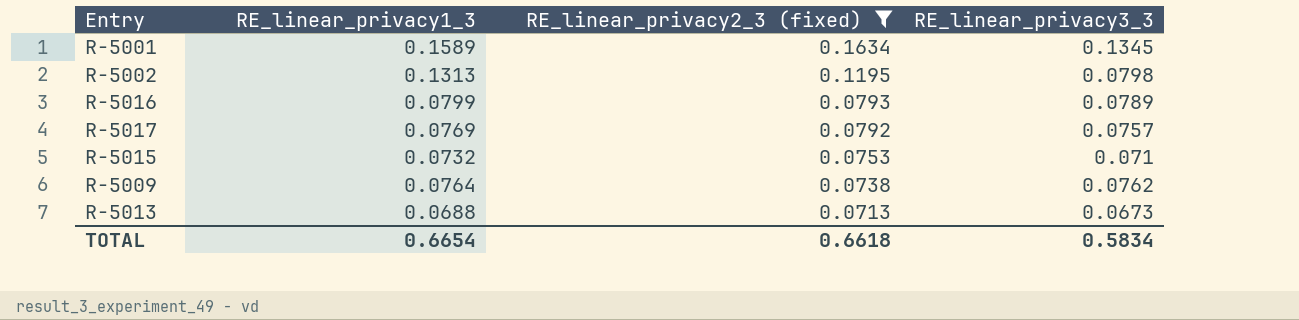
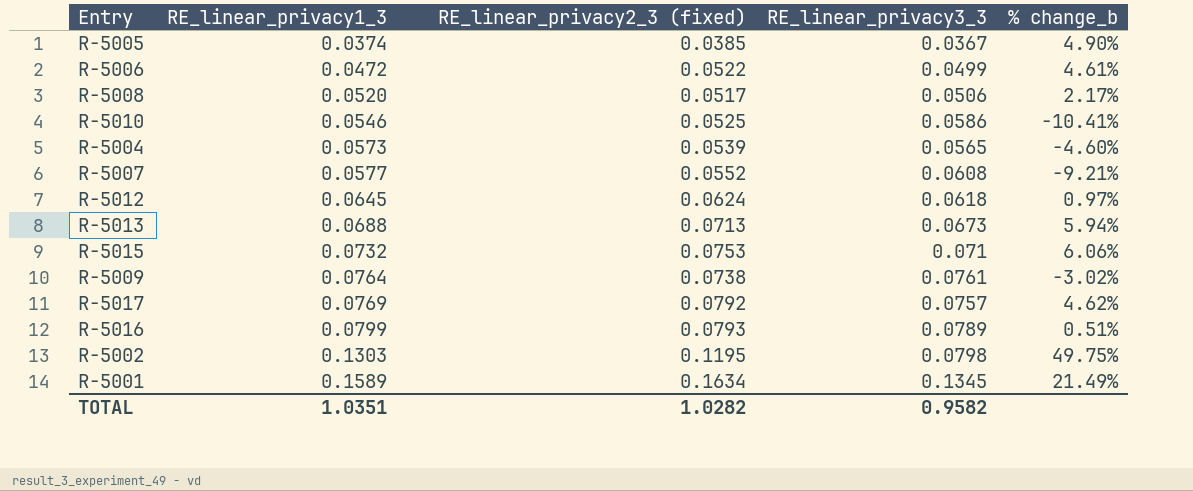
filter: RE_linear_privacy2_3 (fixed) >= 0.0713 -> none
row order: RE_linear_privacy2_3 (fixed) descending -> RE_linear_privacy1_3 ascending
column % change_b | formula: none -> ([RE_linear_privacy2_3 (fixed)] - [RE_linear_privacy3_3]) / [RE_linear_privacy3_3]
R-5009 | RE_linear_privacy3_3: 0.0762 -> 0.0761
R-5002 | RE_linear_privacy1_3: 0.1313 -> 0.1303
TOTAL | RE_linear_privacy1_3: 0.6654 -> 1.0351
TOTAL | RE_linear_privacy2_3 (fixed): 0.6618 -> 1.0282
TOTAL | RE_linear_privacy3_3: 0.5834 -> 0.9582

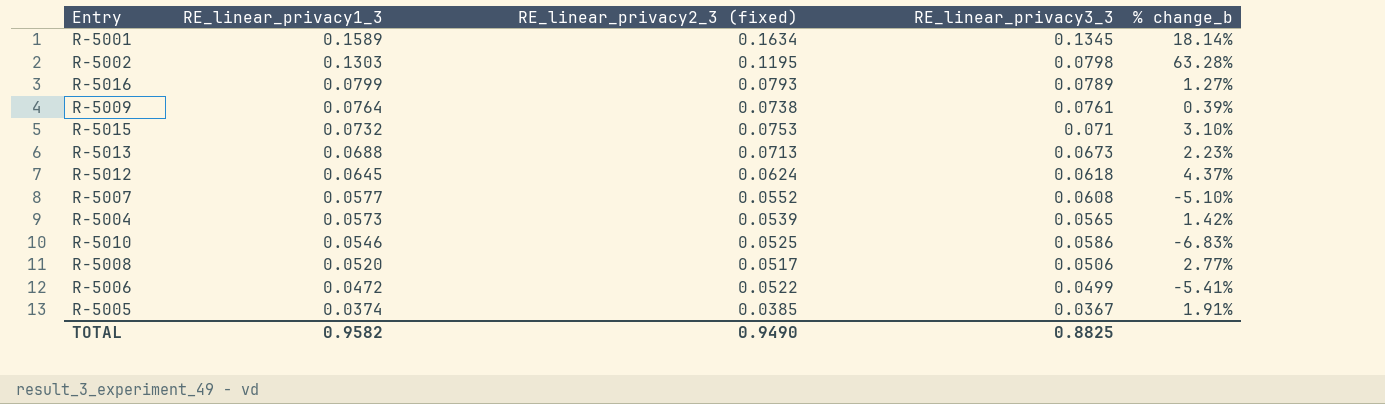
row order: RE_linear_privacy1_3 ascending -> RE_linear_privacy1_3 descending
column % change_b | formula: ([RE_linear_privacy2_3 (fixed)] - [RE_linear_privacy3_3]) / [RE_linear_privacy3_3] -> ([RE_linear_privacy1_3] - [RE_linear_privacy3_3]) / [RE_linear_privacy3_3]
row R-5017: 0.0769 | 0.0792 | 0.0757 | 4.62% -> none
TOTAL | RE_linear_privacy1_3: 1.0351 -> 0.9582
TOTAL | RE_linear_privacy2_3 (fixed): 1.0282 -> 0.9490
TOTAL | RE_linear_privacy3_3: 0.9582 -> 0.8825

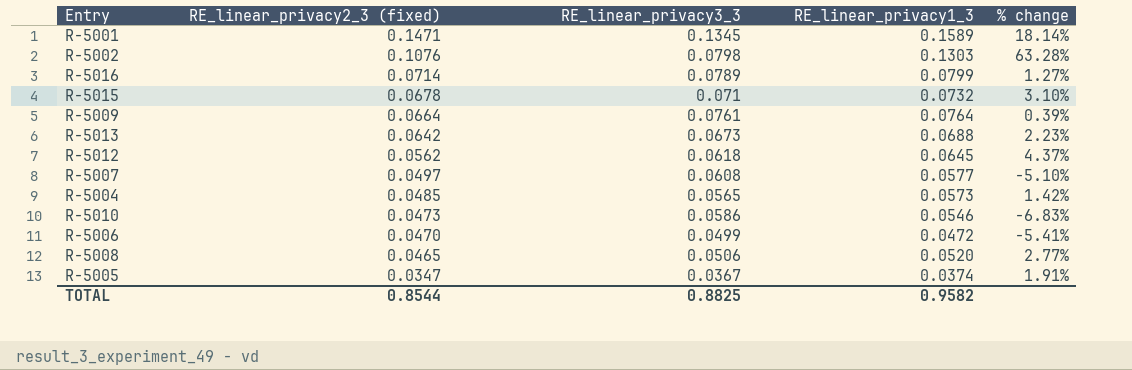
row order: RE_linear_privacy1_3 descending -> RE_linear_privacy2_3 (fixed) descending
column RE_linear_privacy1_3 | position: 2 -> 4
column name: % change_b -> % change
R-5001 | RE_linear_privacy2_3 (fixed): 0.1634 -> 0.1471
R-5002 | RE_linear_privacy2_3 (fixed): 0.1195 -> 0.1076
R-5016 | RE_linear_privacy2_3 (fixed): 0.0793 -> 0.0714
R-5015 | RE_linear_privacy2_3 (fixed): 0.0753 -> 0.0678
R-5009 | RE_linear_privacy2_3 (fixed): 0.0738 -> 0.0664
R-5013 | RE_linear_privacy2_3 (fixed): 0.0713 -> 0.0642
R-5012 | RE_linear_privacy2_3 (fixed): 0.0624 -> 0.0562
R-5007 | RE_linear_privacy2_3 (fixed): 0.0552 -> 0.0497
R-5004 | RE_linear_privacy2_3 (fixed): 0.0539 -> 0.0485
R-5010 | RE_linear_privacy2_3 (fixed): 0.0525 -> 0.0473
R-5006 | RE_linear_privacy2_3 (fixed): 0.0522 -> 0.0470
R-5008 | RE_linear_privacy2_3 (fixed): 0.0517 -> 0.0465
R-5005 | RE_linear_privacy2_3 (fixed): 0.0385 -> 0.0347
TOTAL | RE_linear_privacy2_3 (fixed): 0.9490 -> 0.8544

